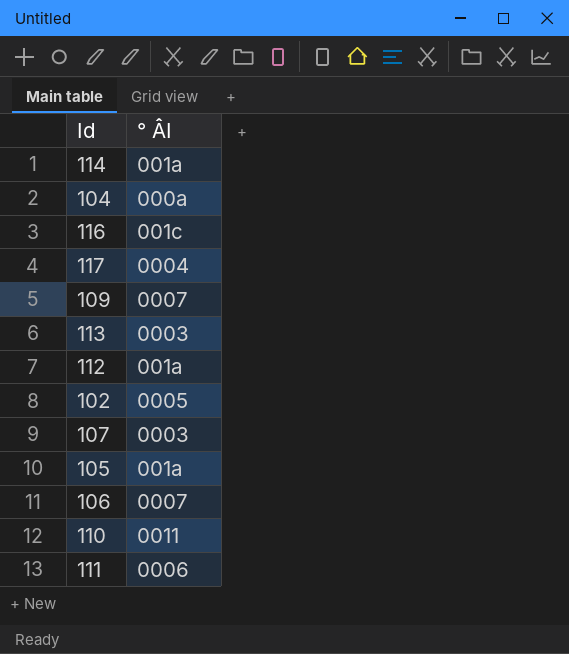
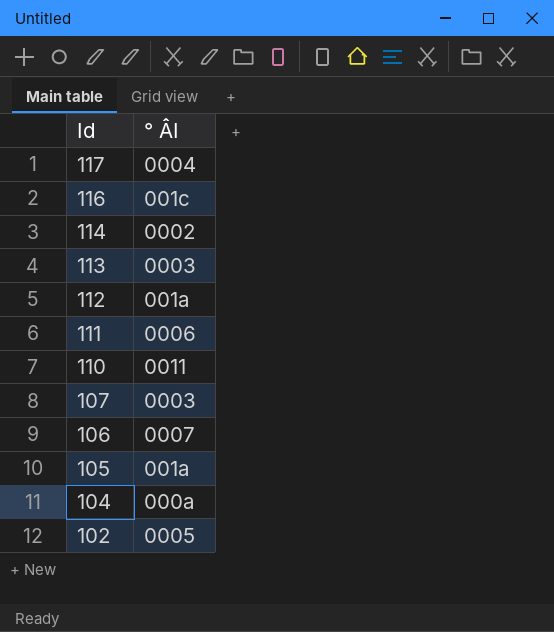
row order: none -> Id descending
row 109: 0007 -> none
114 | ° ÂI: 001a -> 0002

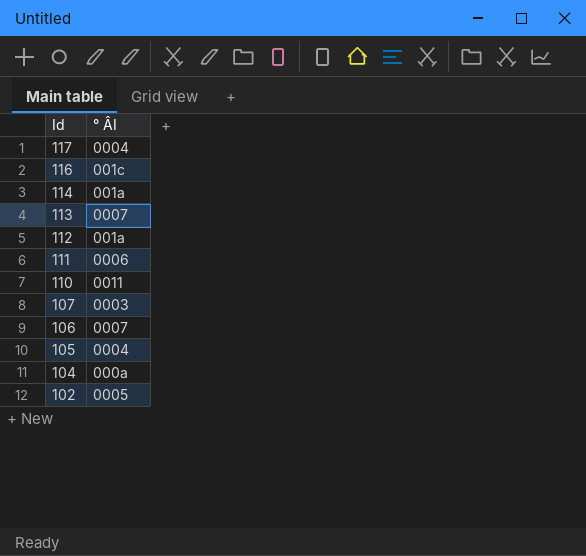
114 | ° ÂI: 0002 -> 001a
113 | ° ÂI: 0003 -> 0007
105 | ° ÂI: 001a -> 0004

